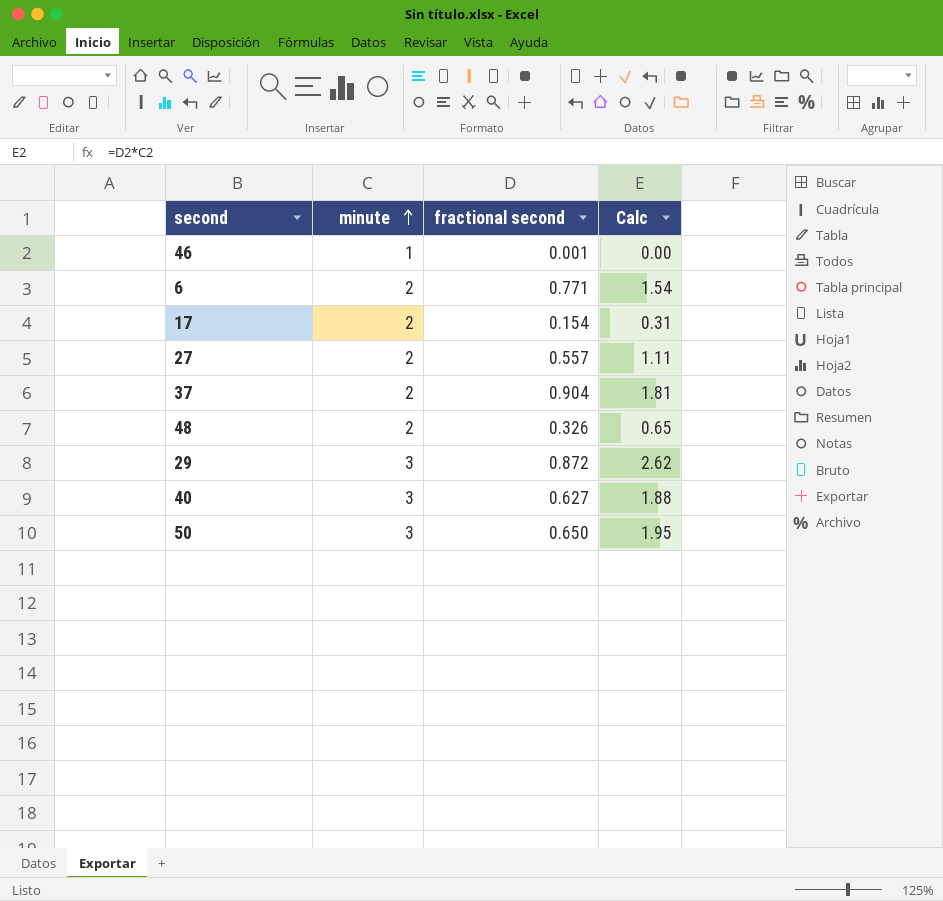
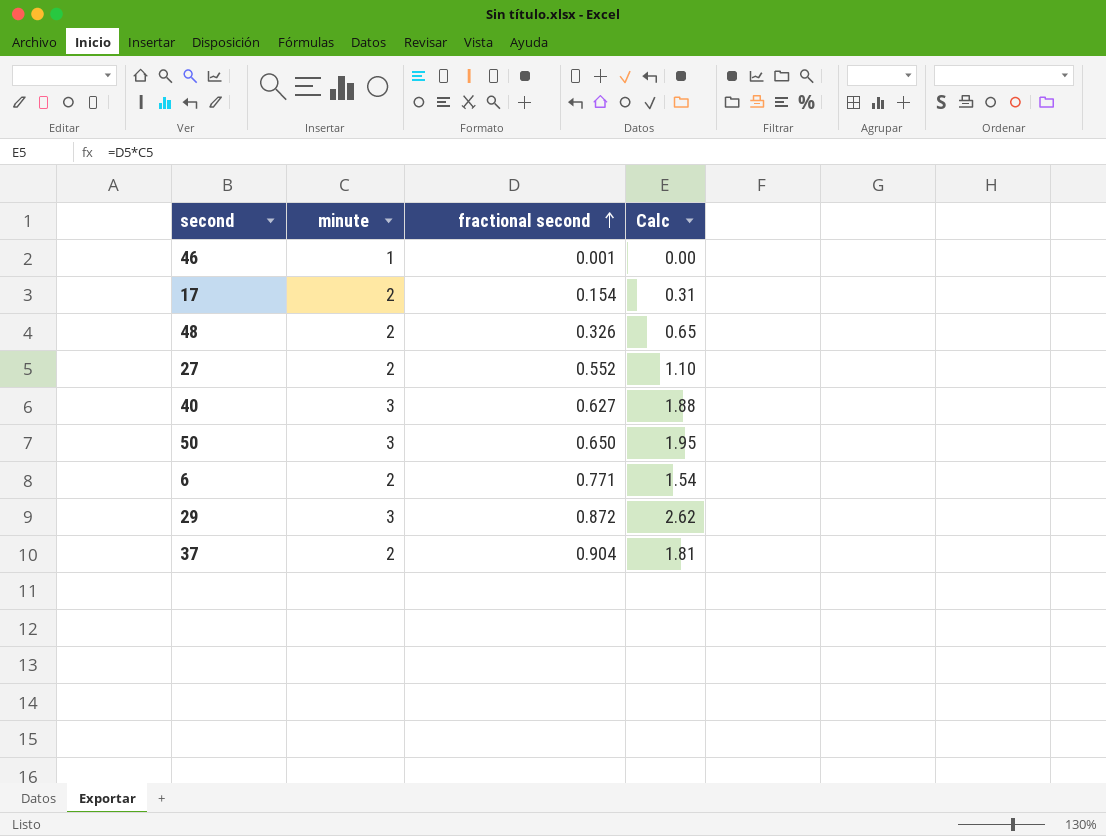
row order: minute ascending -> fractional second ascending
27 | fractional second: 0.557 -> 0.552
27 | Calc: 1.11 -> 1.10

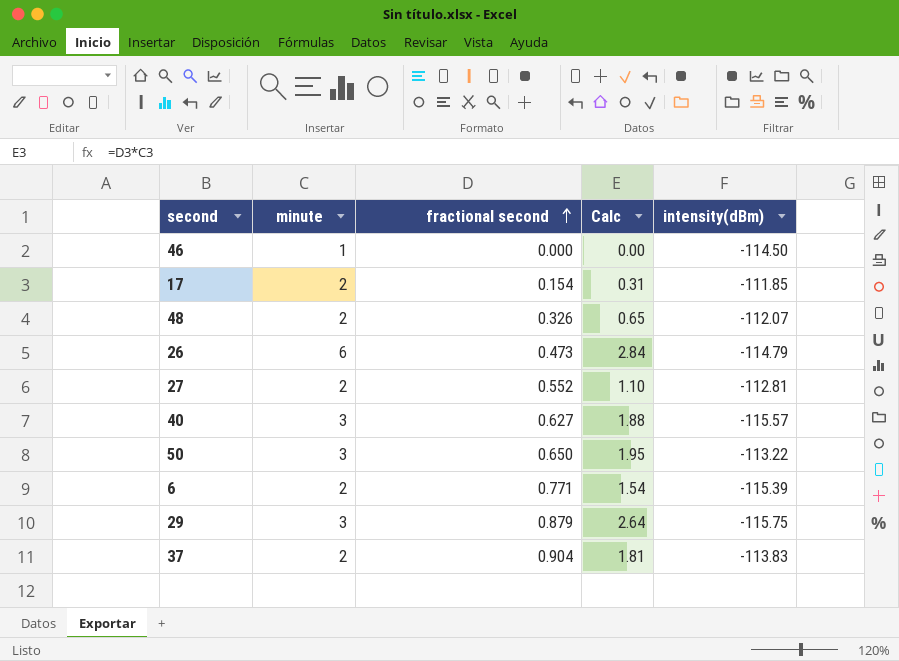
column intensity(dBm) | position: none -> 5
46 | fractional second: 0.001 -> 0.000
row 26: none -> 6 | 0.473 | 2.84 | -114.79
29 | fractional second: 0.872 -> 0.879
29 | Calc: 2.62 -> 2.64

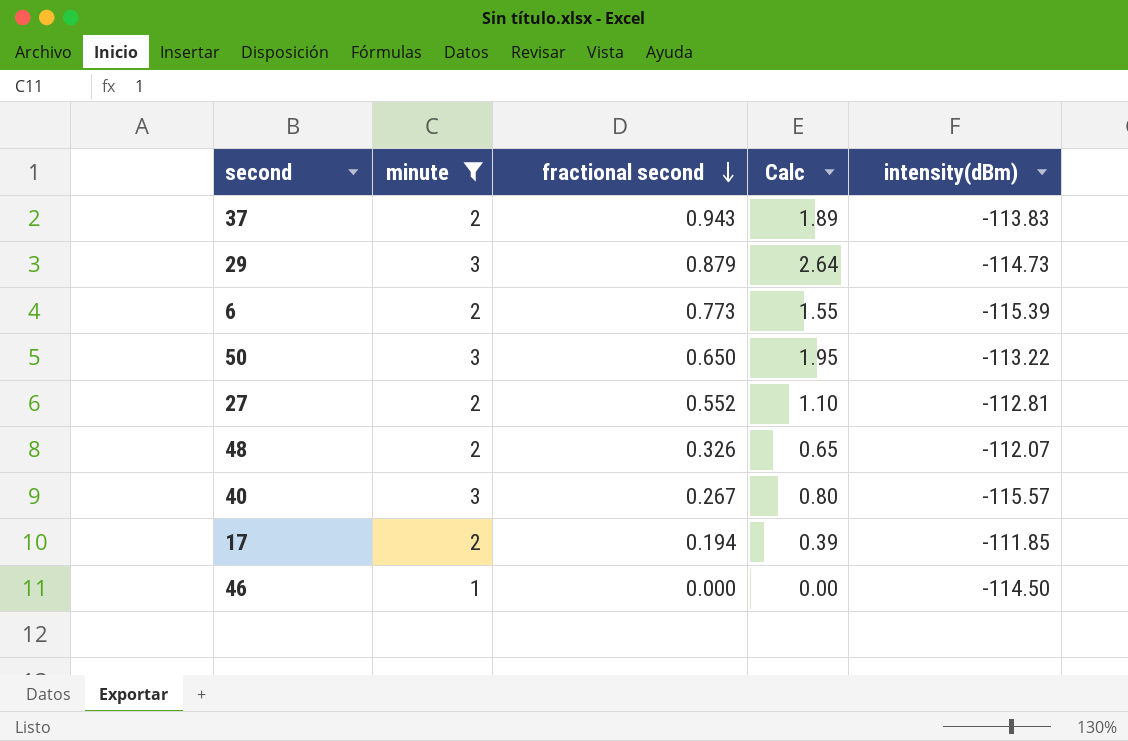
filter: none -> minute != 6
row order: fractional second ascending -> fractional second descending
37 | fractional second: 0.904 -> 0.943
37 | Calc: 1.81 -> 1.89
29 | intensity(dBm): -115.75 -> -114.73
6 | fractional second: 0.771 -> 0.773
6 | Calc: 1.54 -> 1.55
40 | fractional second: 0.627 -> 0.267
40 | Calc: 1.88 -> 0.80
17 | fractional second: 0.154 -> 0.194
17 | Calc: 0.31 -> 0.39

